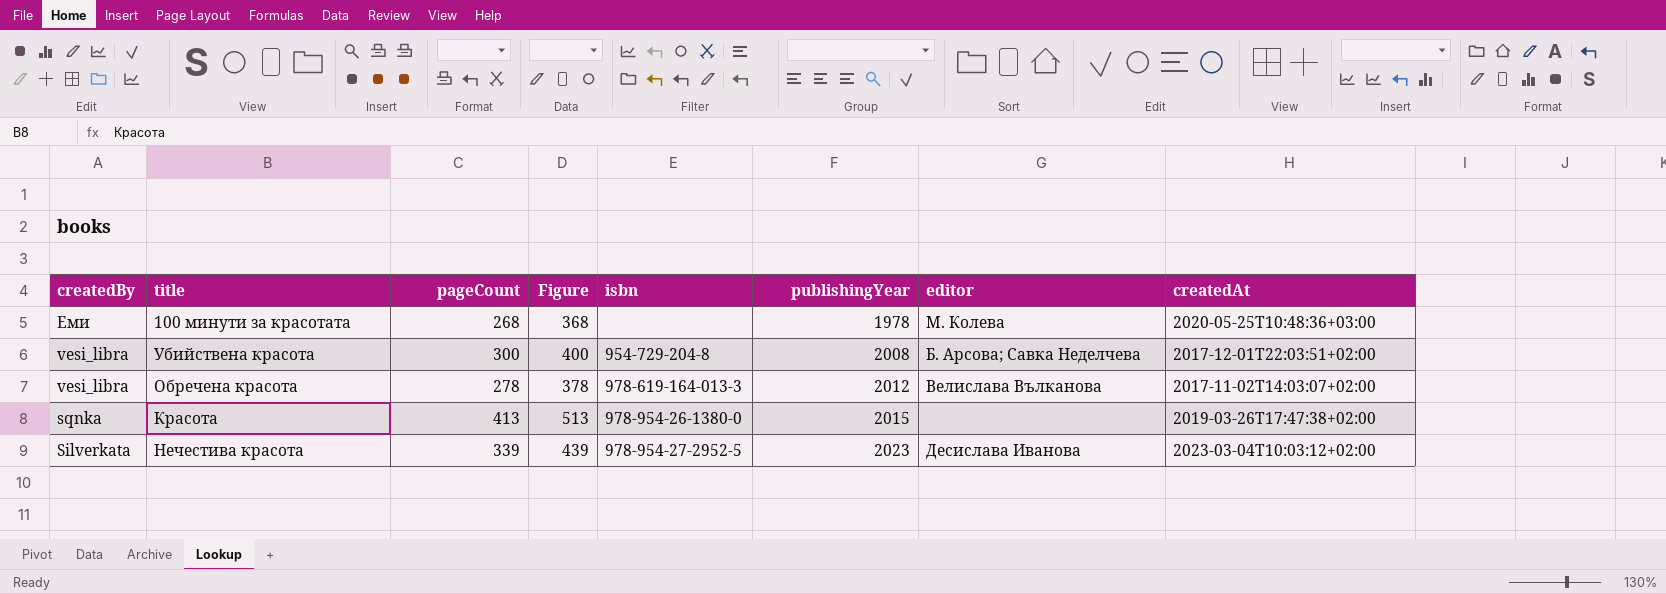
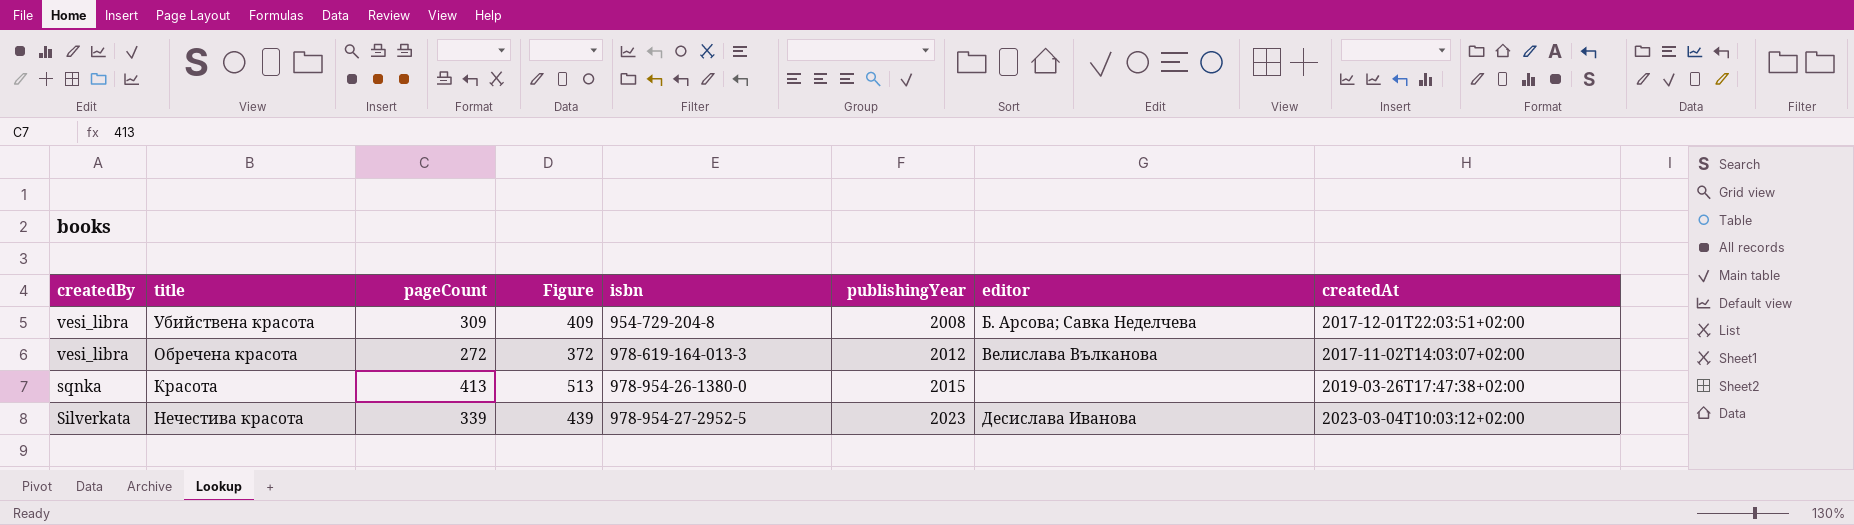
row 100 минути за красотата: Еми | 268 | 368 | none | 1978 | М. Колева | 2020-05-25T10:48:36+03:00 -> none
Убийствена красота | pageCount: 300 -> 309
Убийствена красота | Figure: 400 -> 409
Обречена красота | pageCount: 278 -> 272
Обречена красота | Figure: 378 -> 372

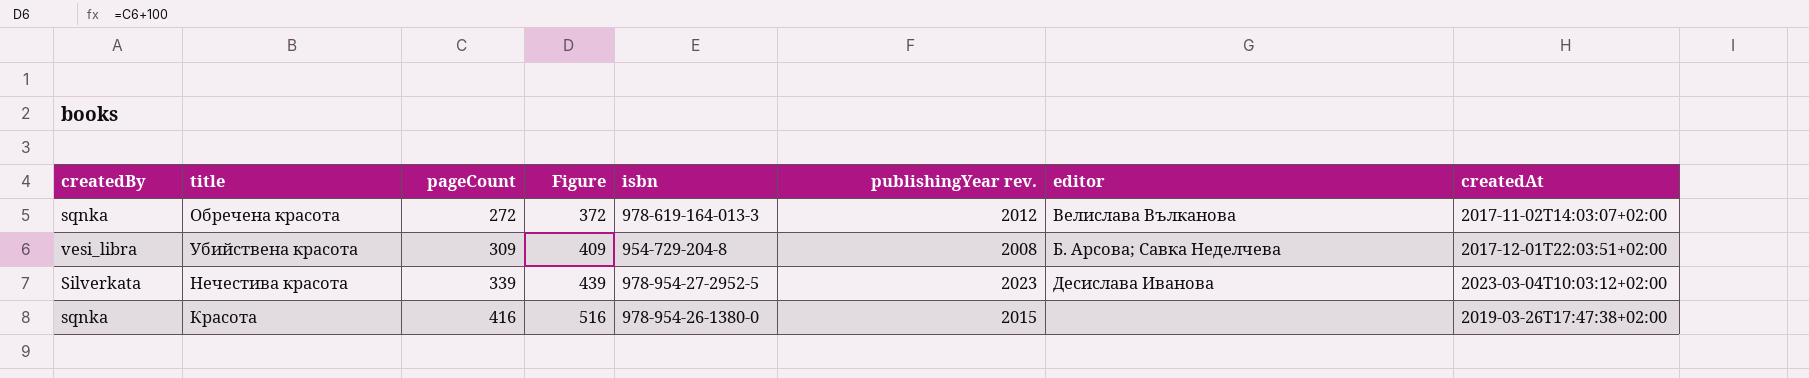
row order: createdBy descending -> pageCount ascending
column name: publishingYear -> publishingYear rev.
Обречена красота | createdBy: vesi_libra -> sqnka
Красота | pageCount: 413 -> 416
Красота | Figure: 513 -> 516

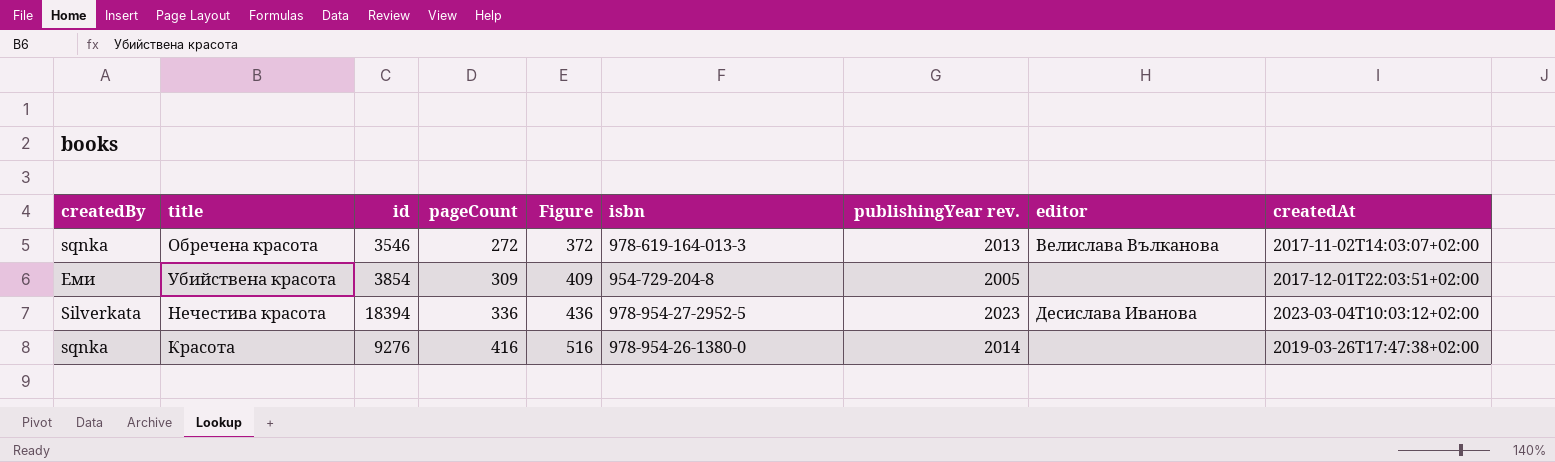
column id | position: none -> 3
Обречена красота | publishingYear rev.: 2012 -> 2013
Убийствена красота | createdBy: vesi_libra -> Еми
Убийствена красота | publishingYear rev.: 2008 -> 2005
Убийствена красота | editor: Б. Арсова; Савка Неделчева -> none
Нечестива красота | pageCount: 339 -> 336
Нечестива красота | Figure: 439 -> 436
Красота | publishingYear rev.: 2015 -> 2014

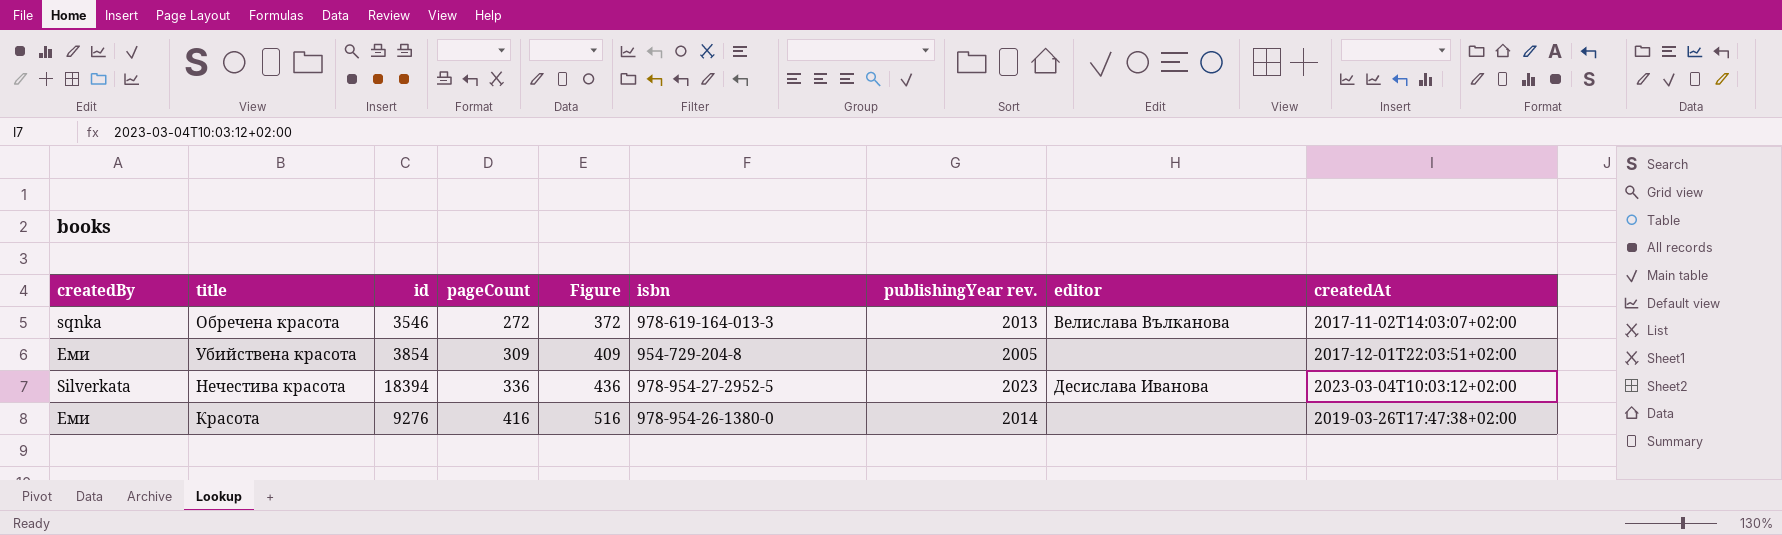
Красота | createdBy: sqnka -> Еми

